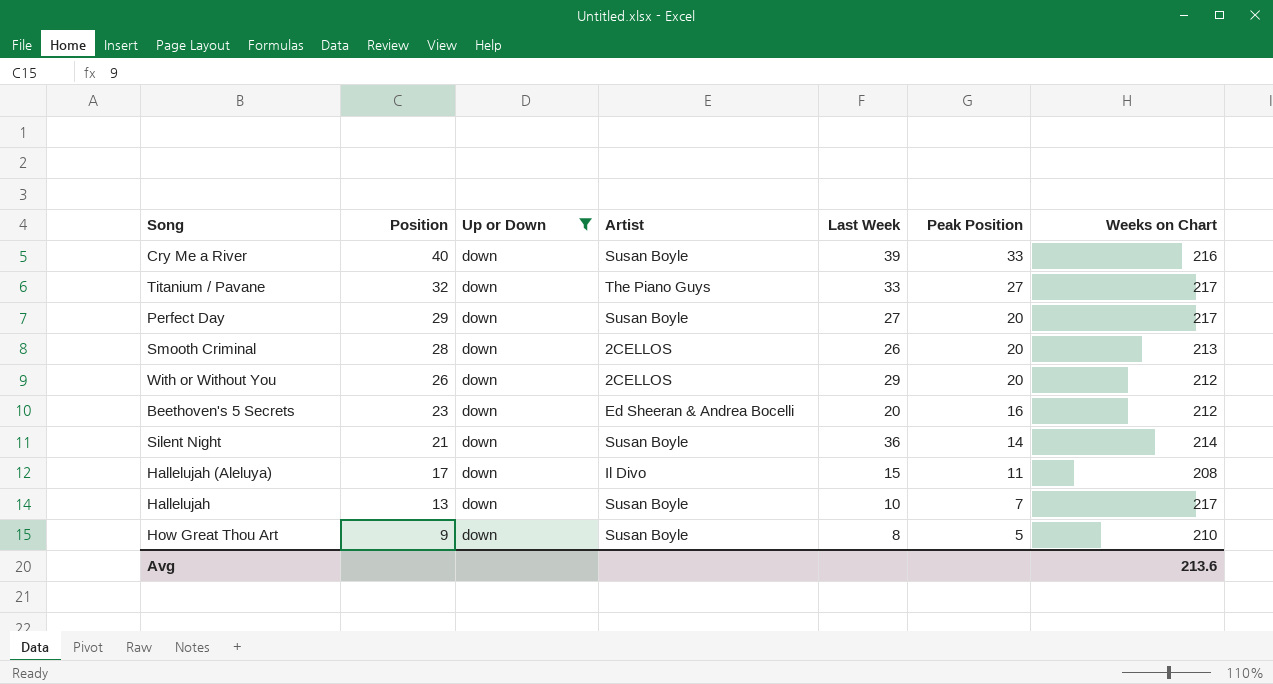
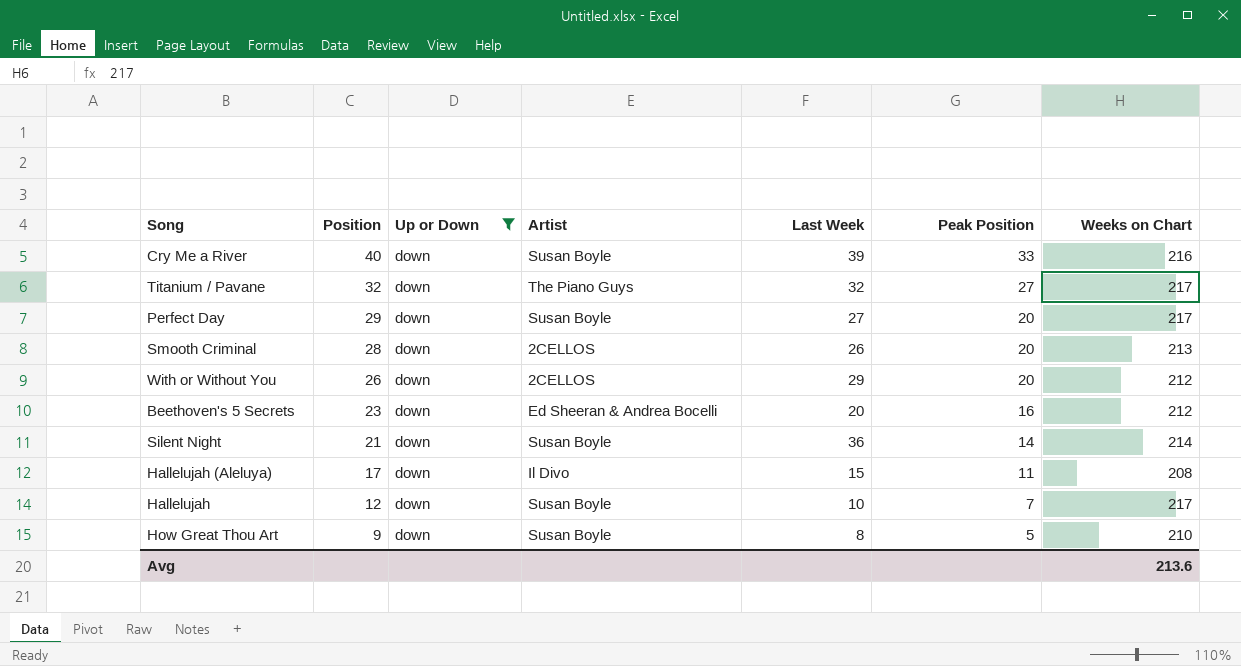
Titanium / Pavane | Last Week: 33 -> 32
Hallelujah | Position: 13 -> 12

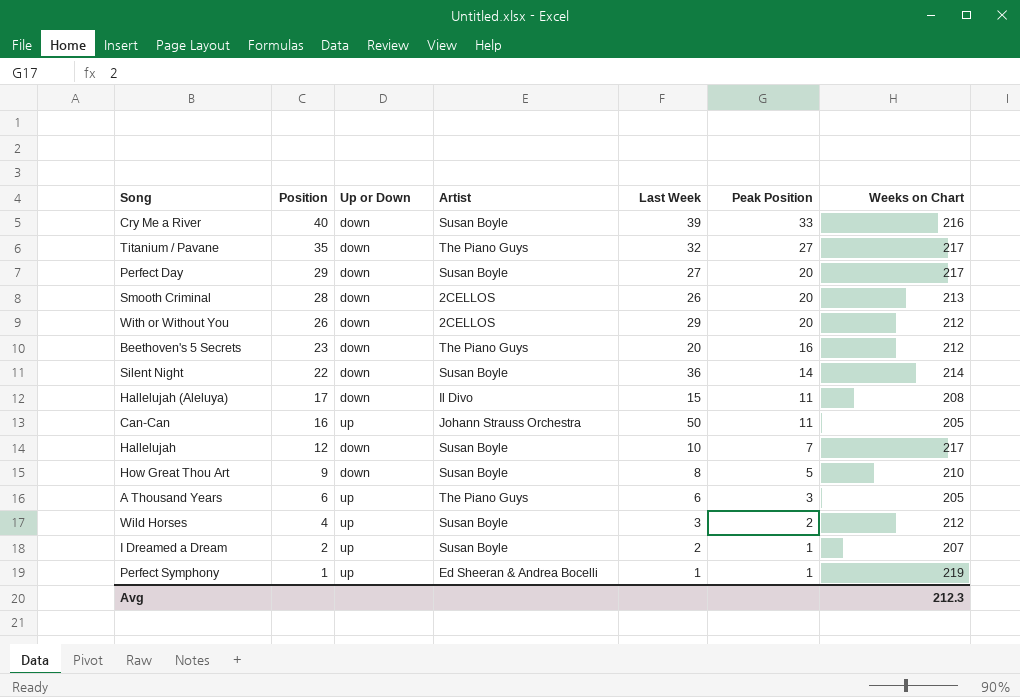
filter: Up or Down = down -> none
Titanium / Pavane | Position: 32 -> 35
Beethoven's 5 Secrets | Artist: Ed Sheeran & Andrea Bocelli -> The Piano Guys
Silent Night | Position: 21 -> 22
Avg | Weeks on Chart: 213.6 -> 212.3

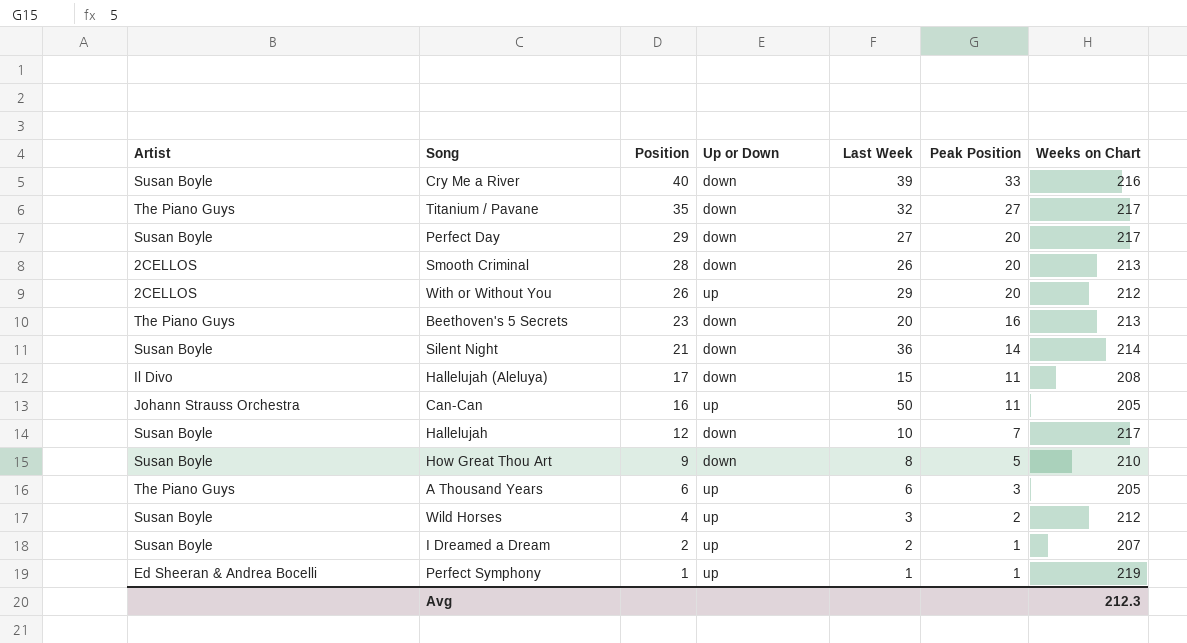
column Artist | position: 4 -> 1
With or Without You | Up or Down: down -> up
Beethoven's 5 Secrets | Weeks on Chart: 212 -> 213
Silent Night | Position: 22 -> 21

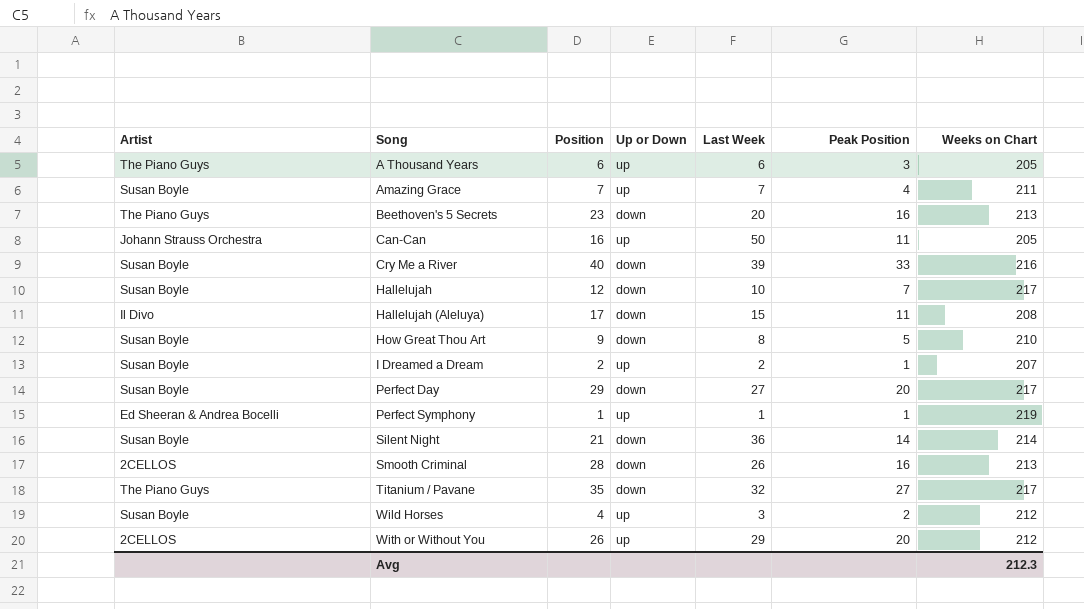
row order: Position descending -> Song ascending
row Amazing Grace: none -> Susan Boyle | 7 | up | 7 | 4 | 211
Smooth Criminal | Peak Position: 20 -> 16

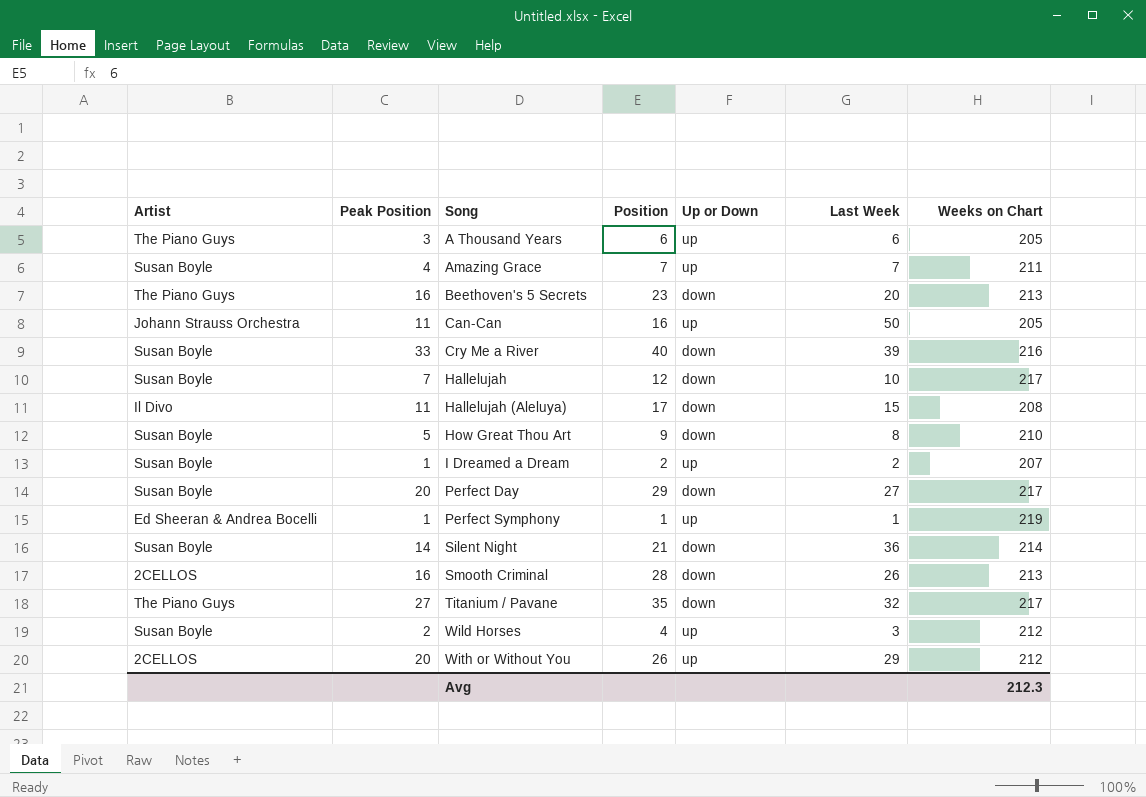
column Peak Position | position: 6 -> 2

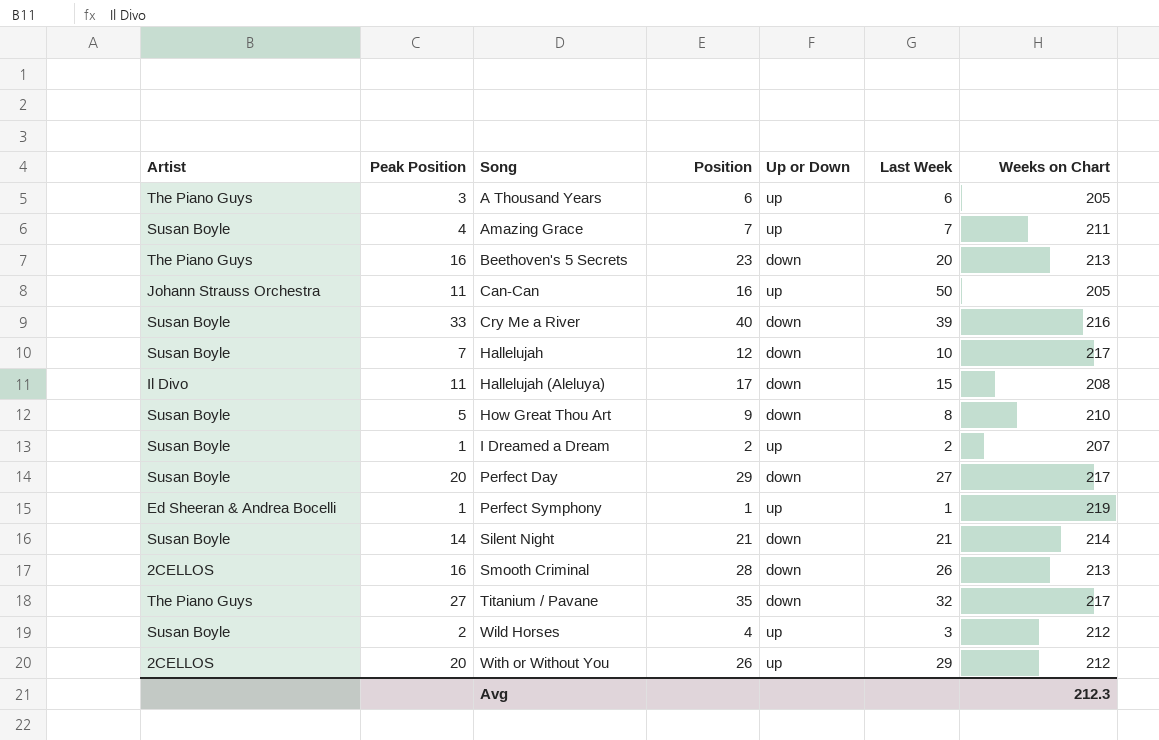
Silent Night | Last Week: 36 -> 21

